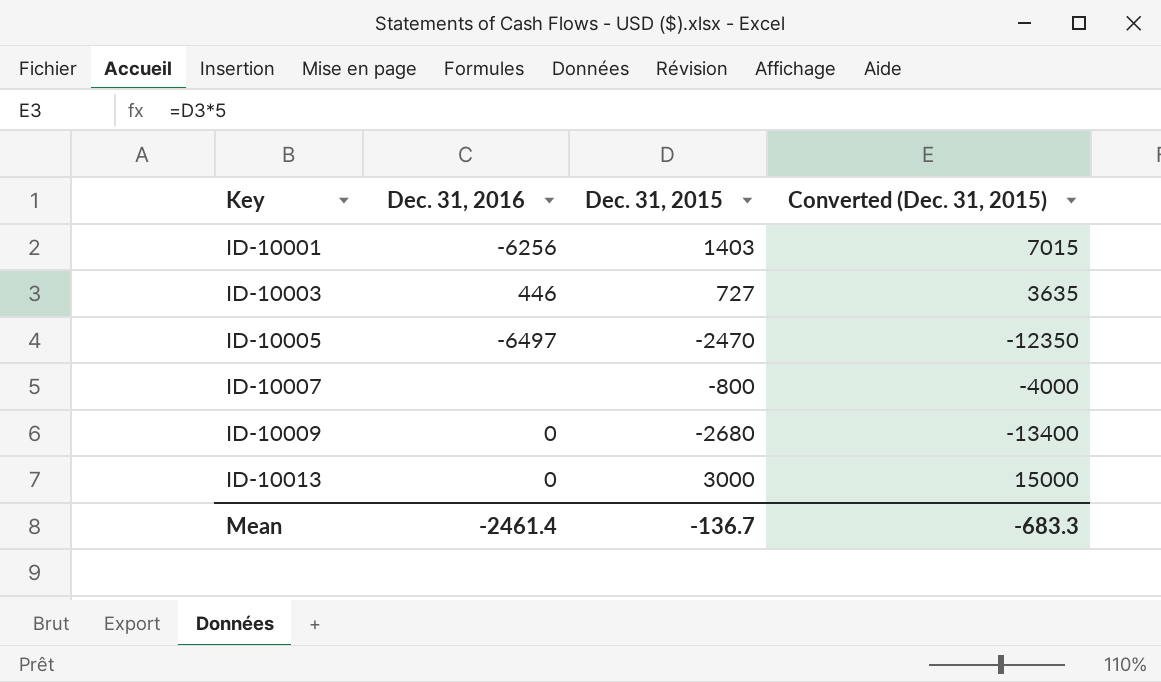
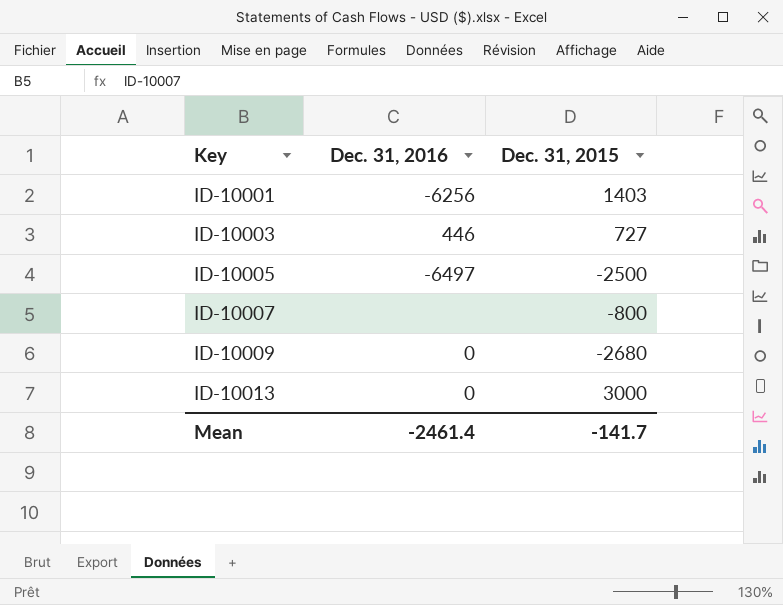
column Converted (Dec. 31, 2015) | formula: [Dec. 31, 2015] * 5 -> none
ID-10005 | Dec. 31, 2015: -2470 -> -2500
Mean | Dec. 31, 2015: -136.7 -> -141.7

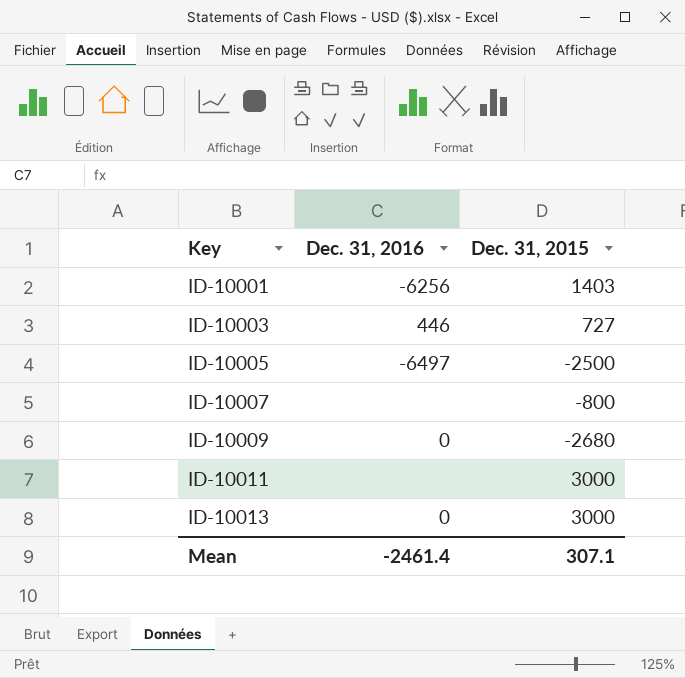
row ID-10011: none -> none | 3000
Mean | Dec. 31, 2015: -141.7 -> 307.1

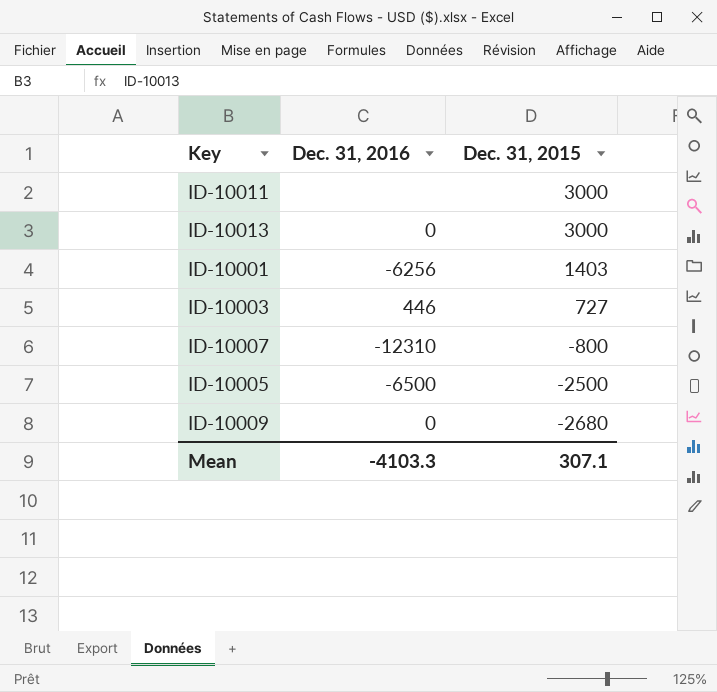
row order: Key ascending -> Dec. 31, 2015 descending
ID-10007 | Dec. 31, 2016: none -> -12310
ID-10005 | Dec. 31, 2016: -6497 -> -6500
Mean | Dec. 31, 2016: -2461.4 -> -4103.3

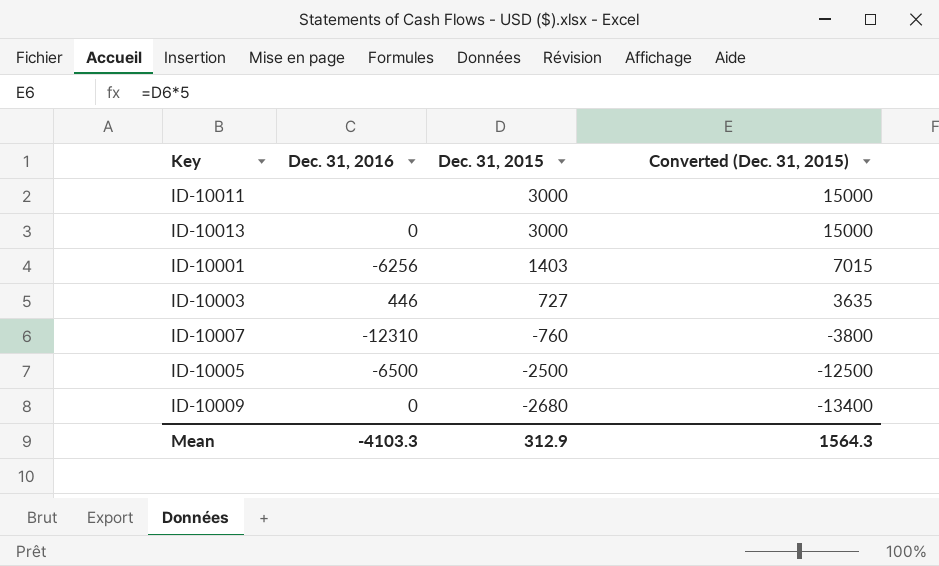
column Converted (Dec. 31, 2015) | formula: none -> [Dec. 31, 2015] * 5
ID-10007 | Dec. 31, 2015: -800 -> -760
Mean | Dec. 31, 2015: 307.1 -> 312.9

